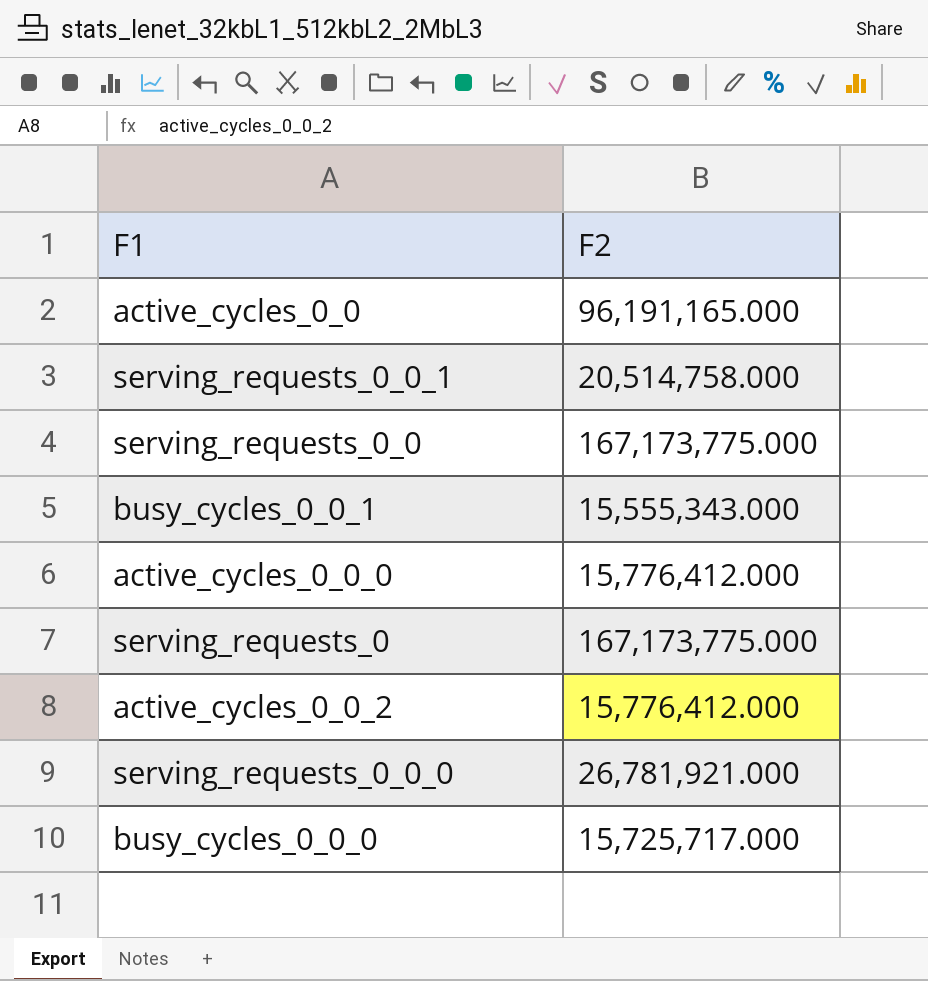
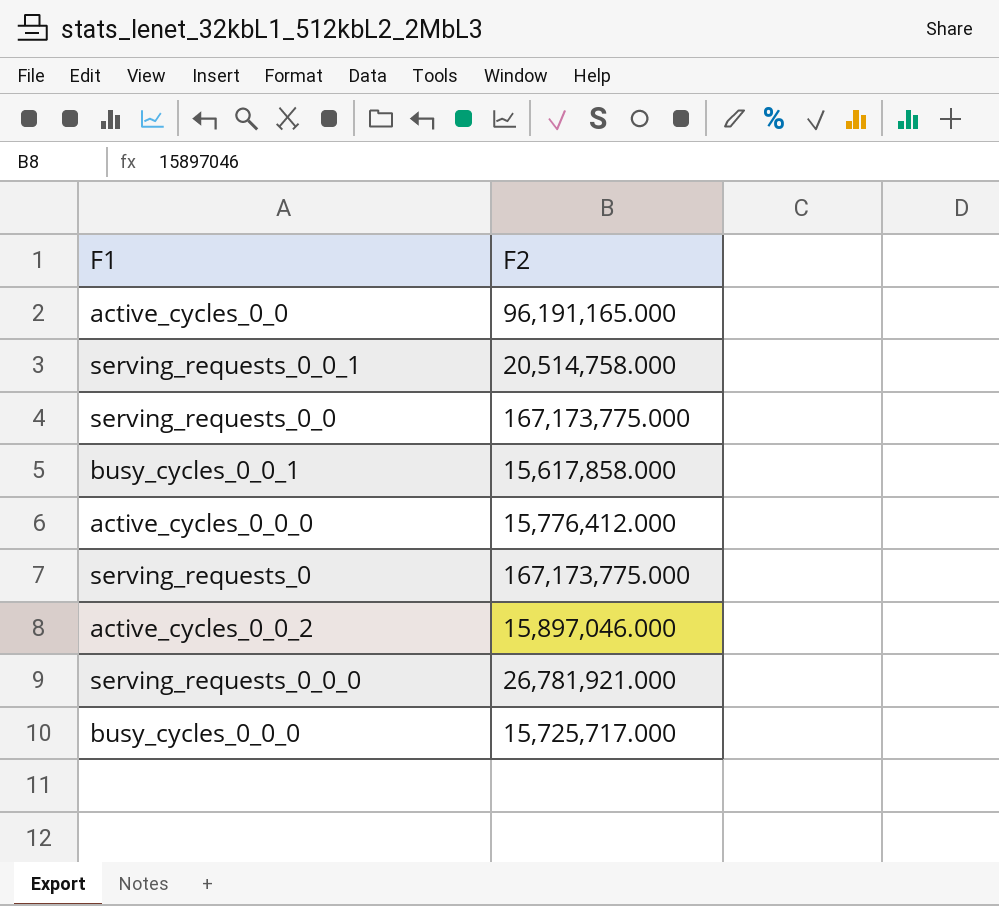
busy_cycles_0_0_1 | F2: 15,555,343.000 -> 15,617,858.000
active_cycles_0_0_2 | F2: 15,776,412.000 -> 15,897,046.000

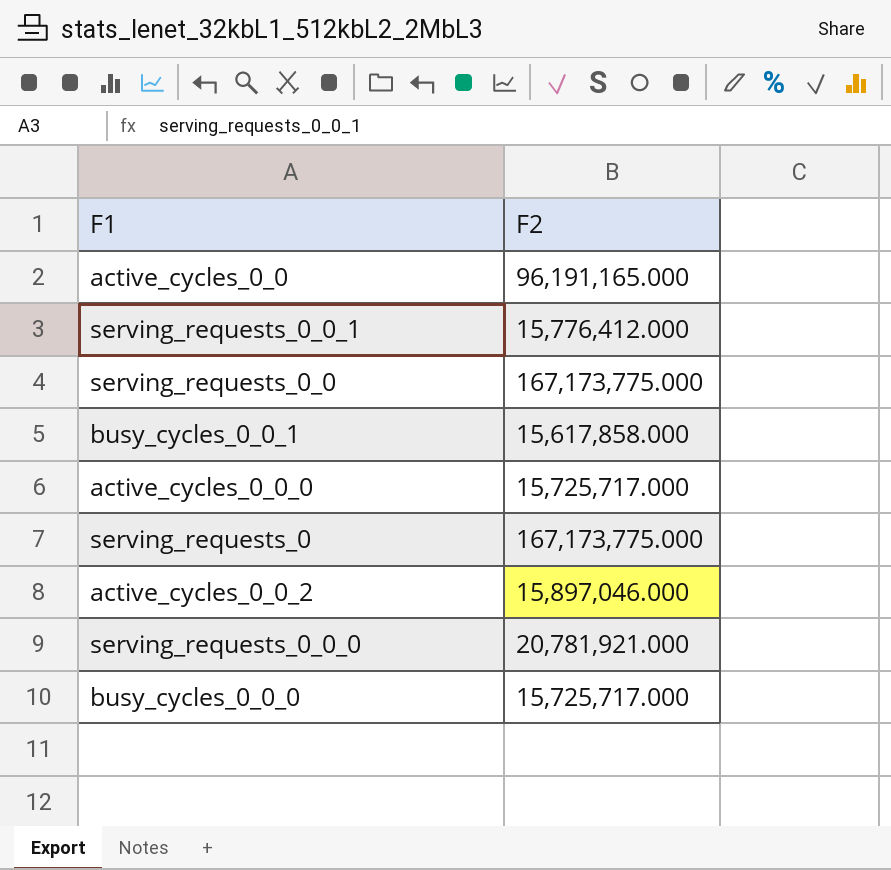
serving_requests_0_0_1 | F2: 20,514,758.000 -> 15,776,412.000
active_cycles_0_0_0 | F2: 15,776,412.000 -> 15,725,717.000
serving_requests_0_0_0 | F2: 26,781,921.000 -> 20,781,921.000

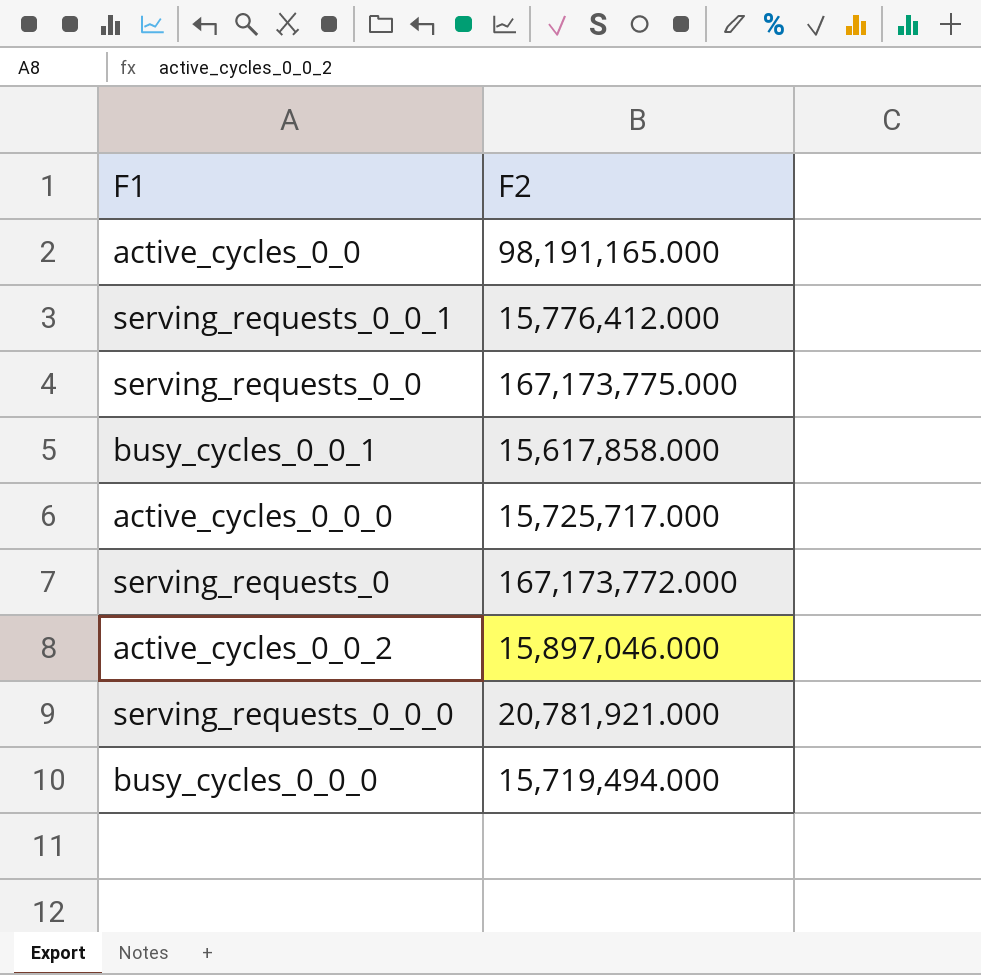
active_cycles_0_0 | F2: 96,191,165.000 -> 98,191,165.000
serving_requests_0 | F2: 167,173,775.000 -> 167,173,772.000
busy_cycles_0_0_0 | F2: 15,725,717.000 -> 15,719,494.000

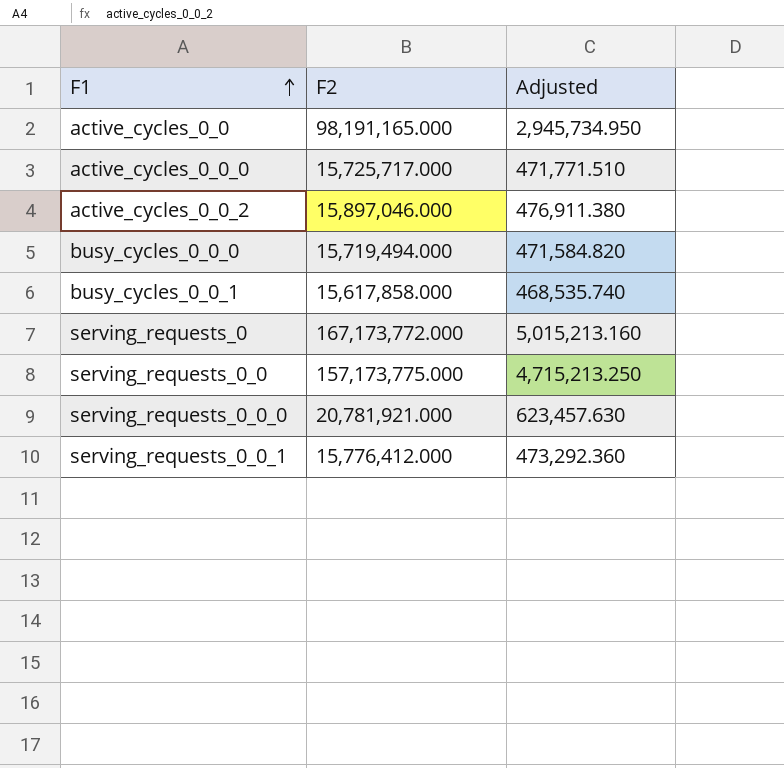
row order: none -> F1 ascending
column Adjusted | formula: none -> [F2] * 0.03
serving_requests_0_0 | F2: 167,173,775.000 -> 157,173,775.000

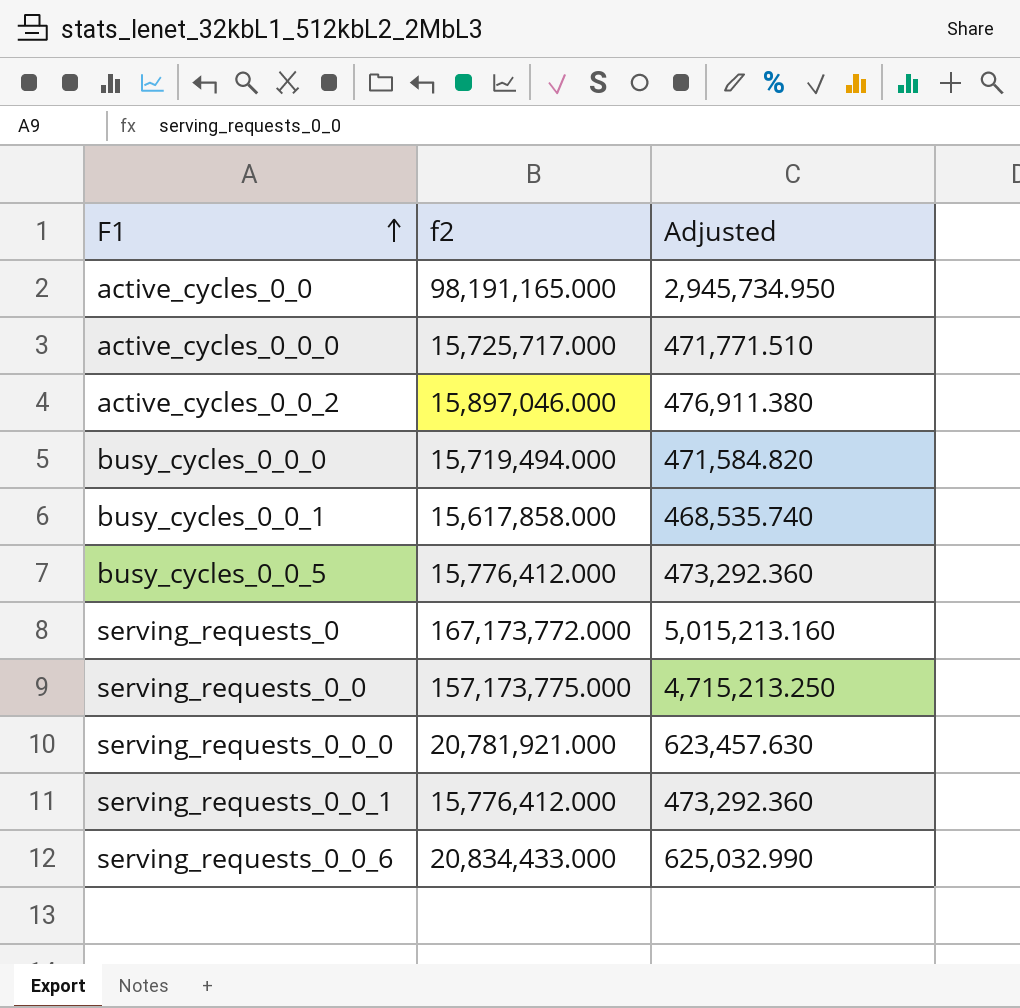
column name: F2 -> f2
row busy_cycles_0_0_5: none -> 15,776,412.000 | 473,292.360
row serving_requests_0_0_6: none -> 20,834,433.000 | 625,032.990

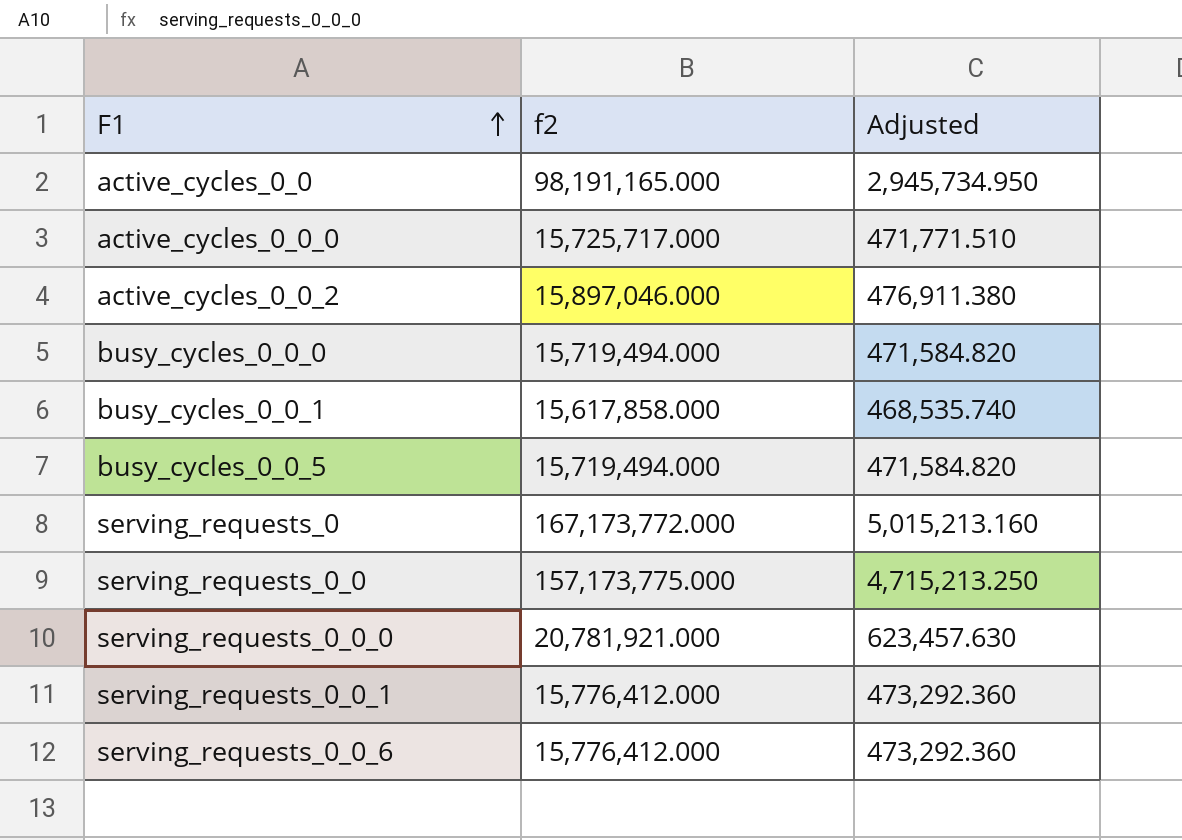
busy_cycles_0_0_5 | f2: 15,776,412.000 -> 15,719,494.000
busy_cycles_0_0_5 | Adjusted: 473,292.360 -> 471,584.820
serving_requests_0_0_6 | f2: 20,834,433.000 -> 15,776,412.000
serving_requests_0_0_6 | Adjusted: 625,032.990 -> 473,292.360

